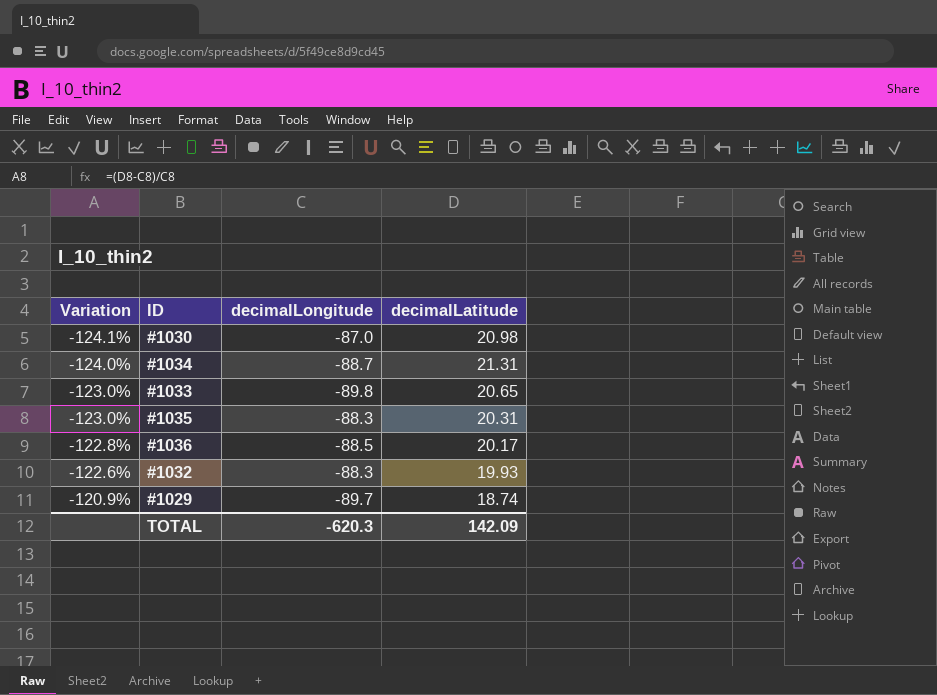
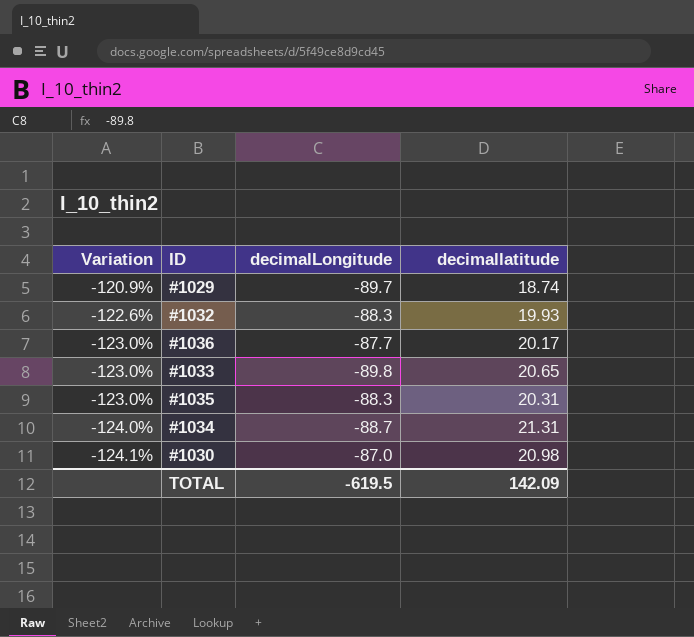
row order: Variation ascending -> Variation descending
column name: decimalLatitude -> decimallatitude
#1036 | Variation: -122.8% -> -123.0%
#1036 | decimalLongitude: -88.5 -> -87.7
TOTAL | decimalLongitude: -620.3 -> -619.5

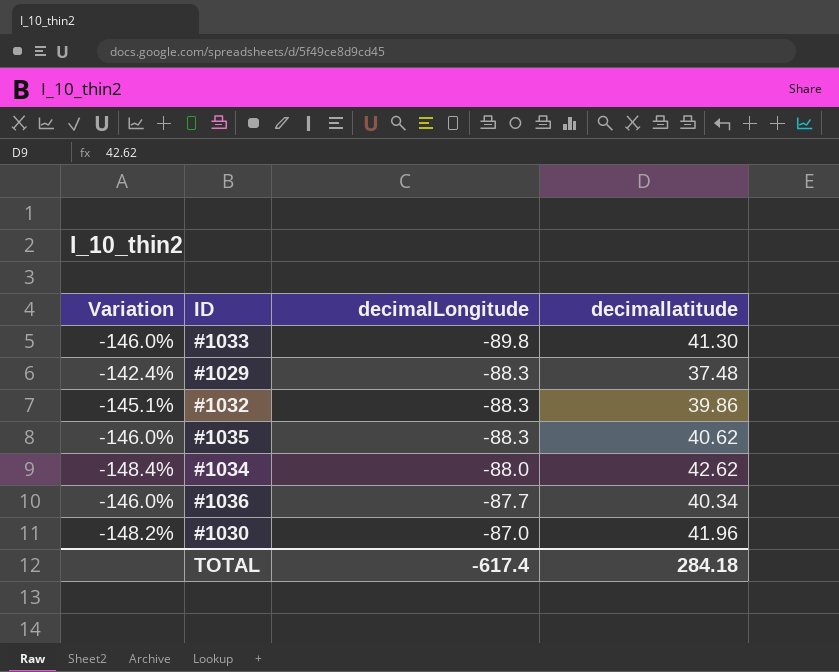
row order: Variation descending -> decimalLongitude ascending
#1033 | Variation: -123.0% -> -146.0%
#1033 | decimallatitude: 20.65 -> 41.30
#1029 | Variation: -120.9% -> -142.4%
#1029 | decimalLongitude: -89.7 -> -88.3
#1029 | decimallatitude: 18.74 -> 37.48
#1032 | Variation: -122.6% -> -145.1%
#1032 | decimallatitude: 19.93 -> 39.86
#1035 | Variation: -123.0% -> -146.0%
#1035 | decimallatitude: 20.31 -> 40.62
#1034 | Variation: -124.0% -> -148.4%
#1034 | decimalLongitude: -88.7 -> -88.0
#1034 | decimallatitude: 21.31 -> 42.62
#1036 | Variation: -123.0% -> -146.0%
#1036 | decimallatitude: 20.17 -> 40.34
#1030 | Variation: -124.1% -> -148.2%
#1030 | decimallatitude: 20.98 -> 41.96
TOTAL | decimalLongitude: -619.5 -> -617.4
TOTAL | decimallatitude: 142.09 -> 284.18

